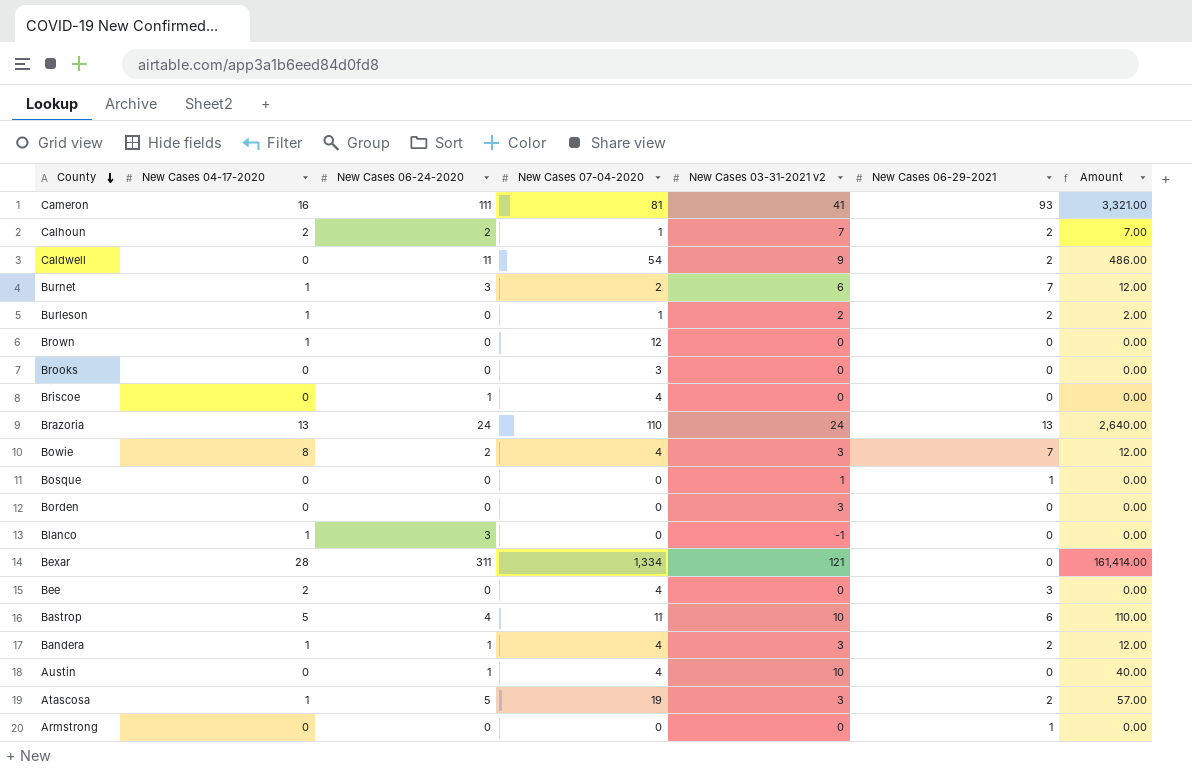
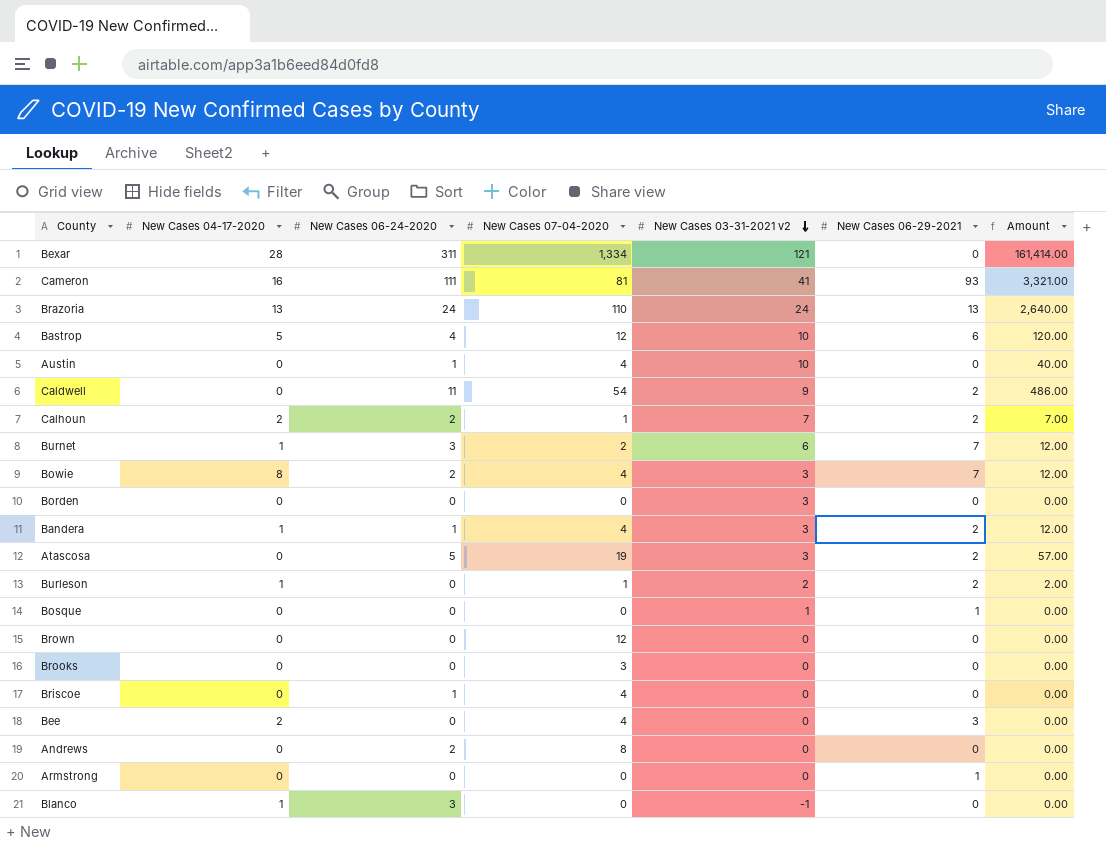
row order: County descending -> New Cases 03-31-2021 v2 descending
Bastrop | New Cases 07-04-2020: 11 -> 12
Bastrop | Amount: 110.00 -> 120.00
Atascosa | New Cases 04-17-2020: 1 -> 0
Brown | New Cases 04-17-2020: 1 -> 0
row Andrews: none -> 0 | 2 | 8 | 0 | 0 | 0.00

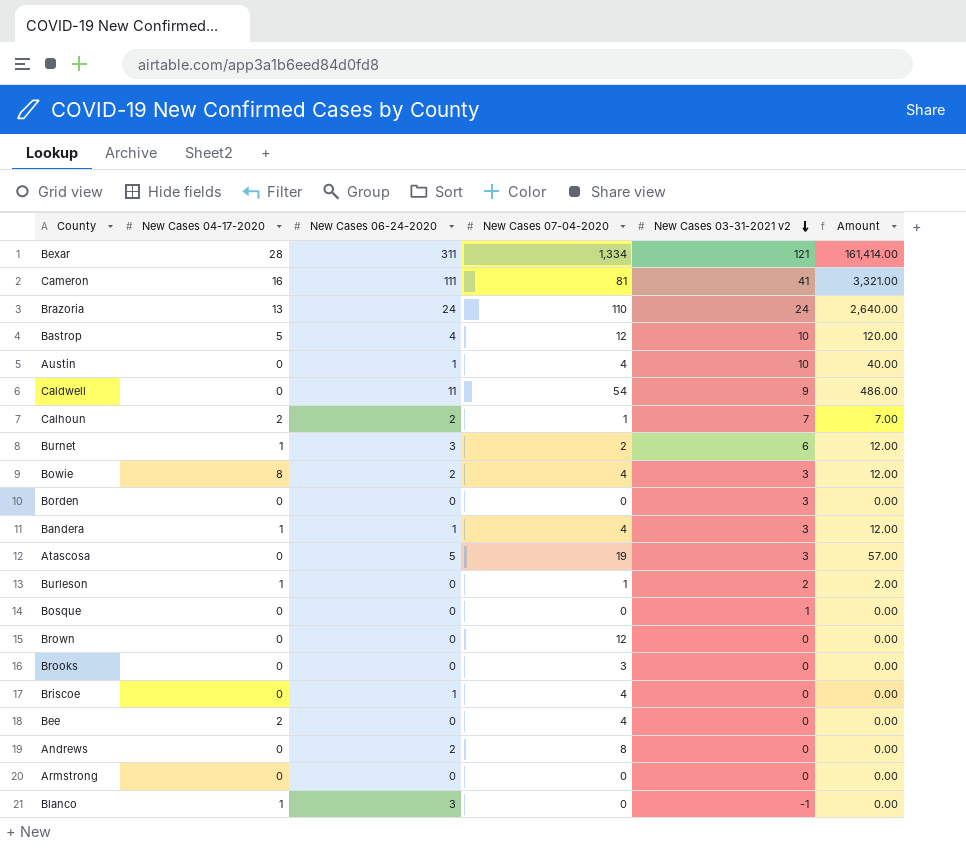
column New Cases 06-29-2021 | position: 6 -> none

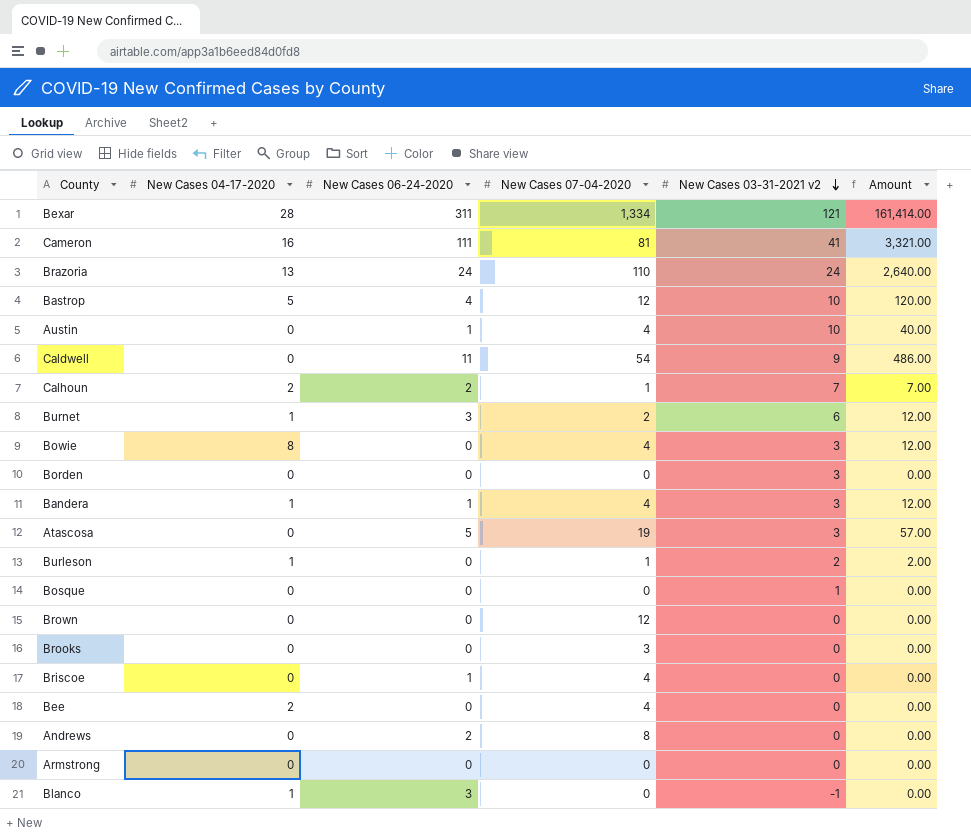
Bowie | New Cases 06-24-2020: 2 -> 0

